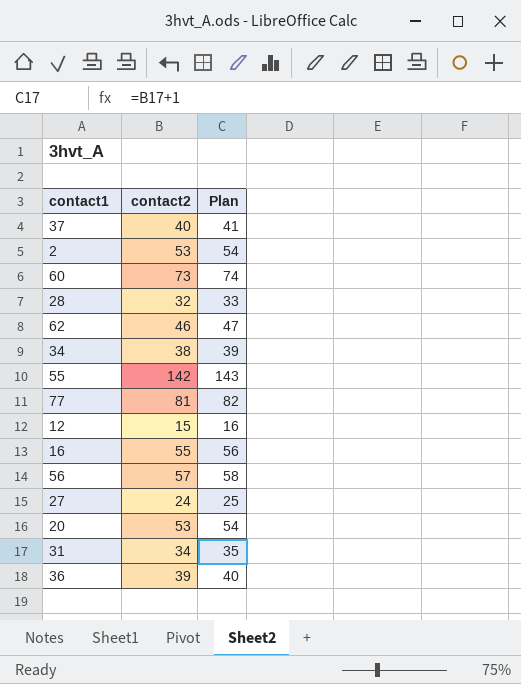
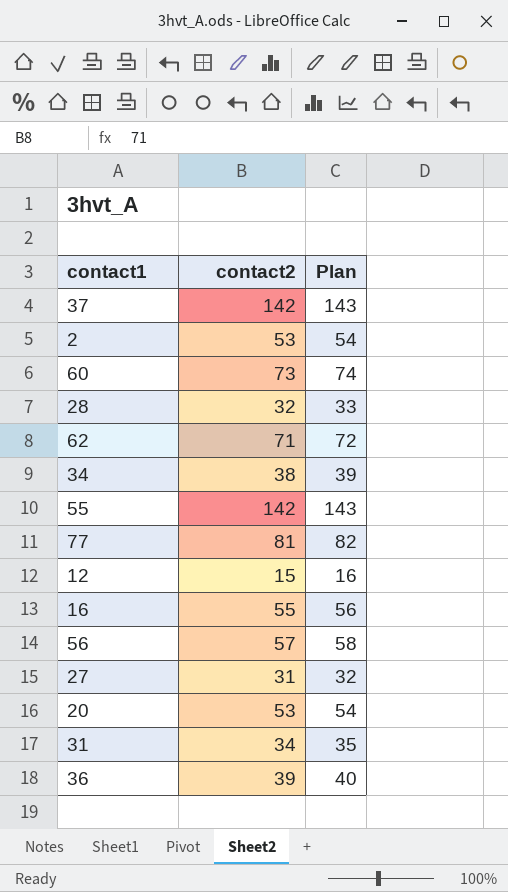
37 | contact2: 40 -> 142
37 | Plan: 41 -> 143
62 | contact2: 46 -> 71
62 | Plan: 47 -> 72
27 | contact2: 24 -> 31
27 | Plan: 25 -> 32

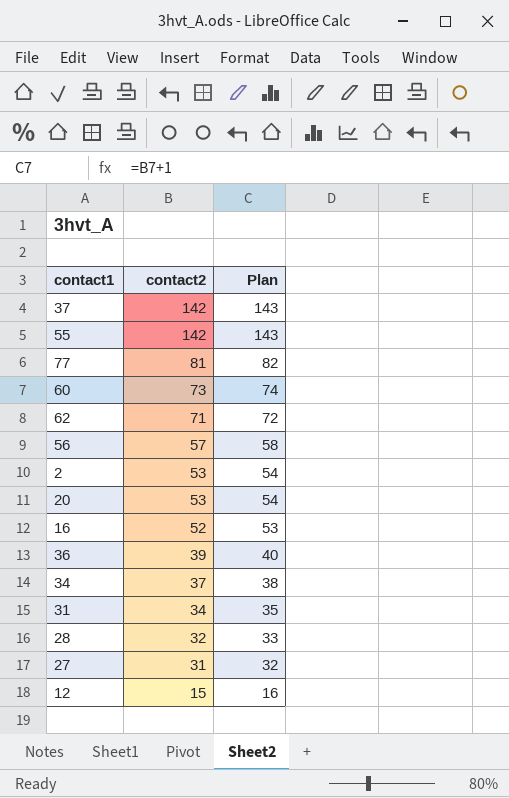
row order: none -> contact2 descending
16 | contact2: 55 -> 52
16 | Plan: 56 -> 53
34 | contact2: 38 -> 37
34 | Plan: 39 -> 38

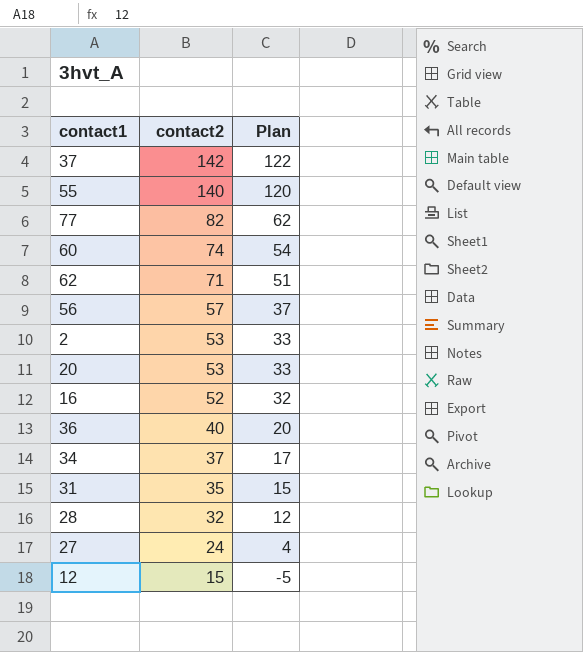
column Plan | formula: [contact2] + 1 -> [contact2] - 20
55 | contact2: 142 -> 140
77 | contact2: 81 -> 82
60 | contact2: 73 -> 74
36 | contact2: 39 -> 40
31 | contact2: 34 -> 35
27 | contact2: 31 -> 24

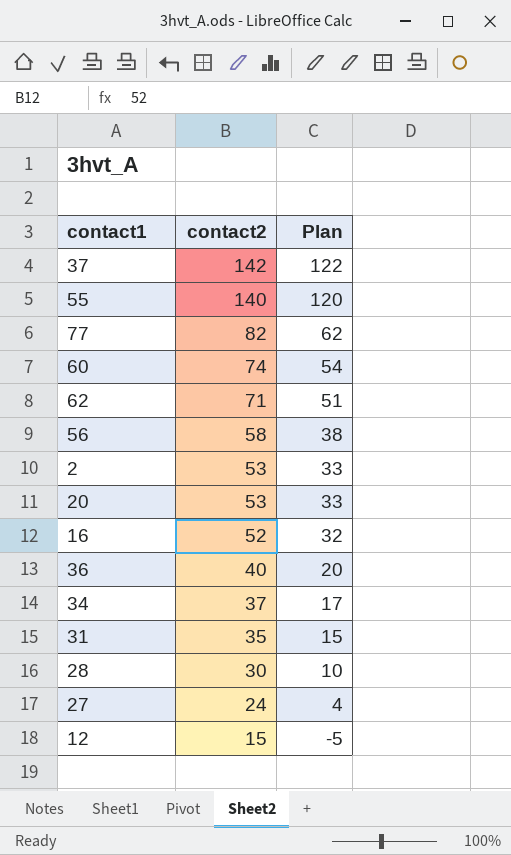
56 | contact2: 57 -> 58
56 | Plan: 37 -> 38
28 | contact2: 32 -> 30
28 | Plan: 12 -> 10

